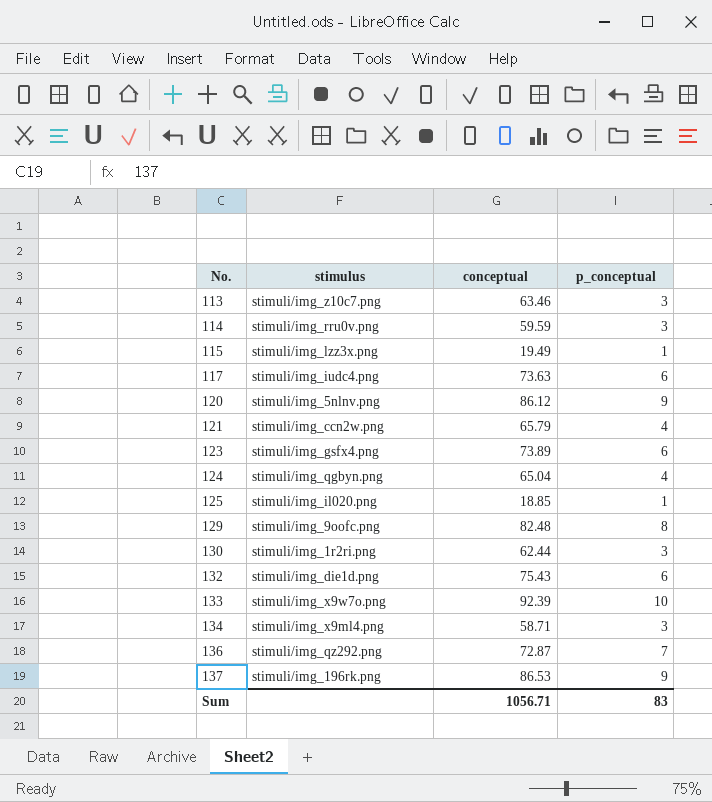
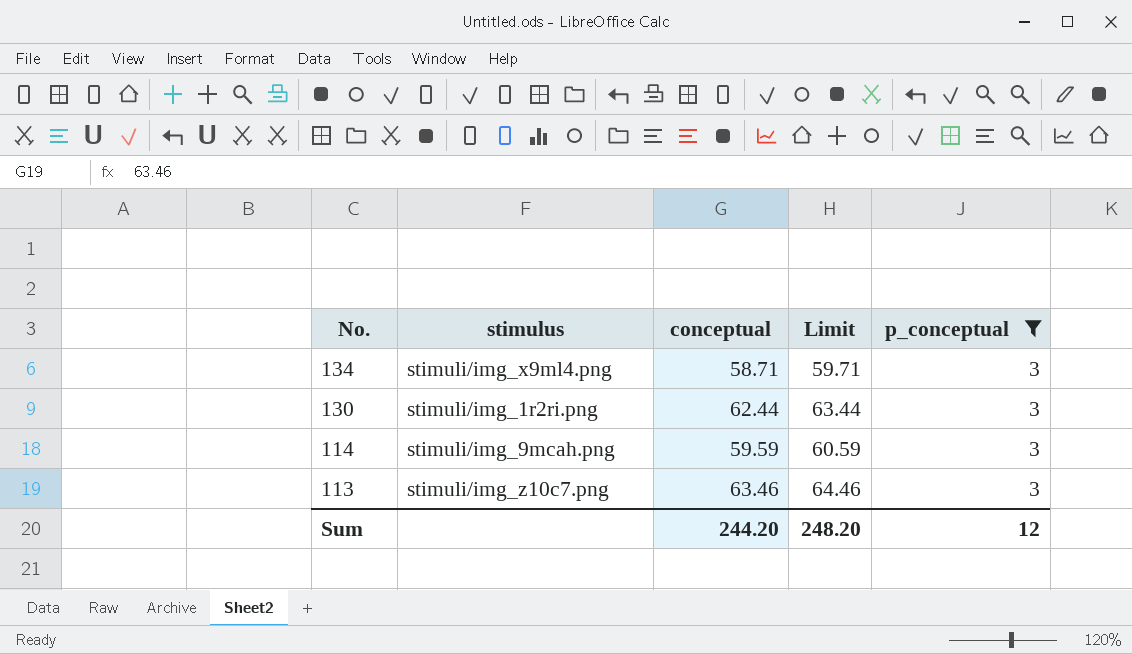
filter: none -> p_conceptual = 3
row order: No. ascending -> No. descending
column Limit | formula: none -> [conceptual] + 1
114 | stimulus: stimuli/img_rru0v.png -> stimuli/img_9mcah.png
Sum | conceptual: 1056.71 -> 244.20
Sum | p_conceptual: 83 -> 12

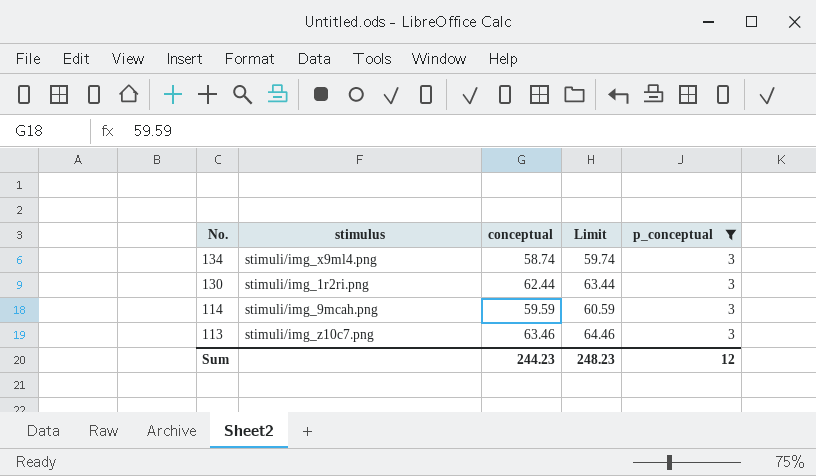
134 | conceptual: 58.71 -> 58.74
134 | Limit: 59.71 -> 59.74
Sum | conceptual: 244.20 -> 244.23
Sum | Limit: 248.20 -> 248.23

